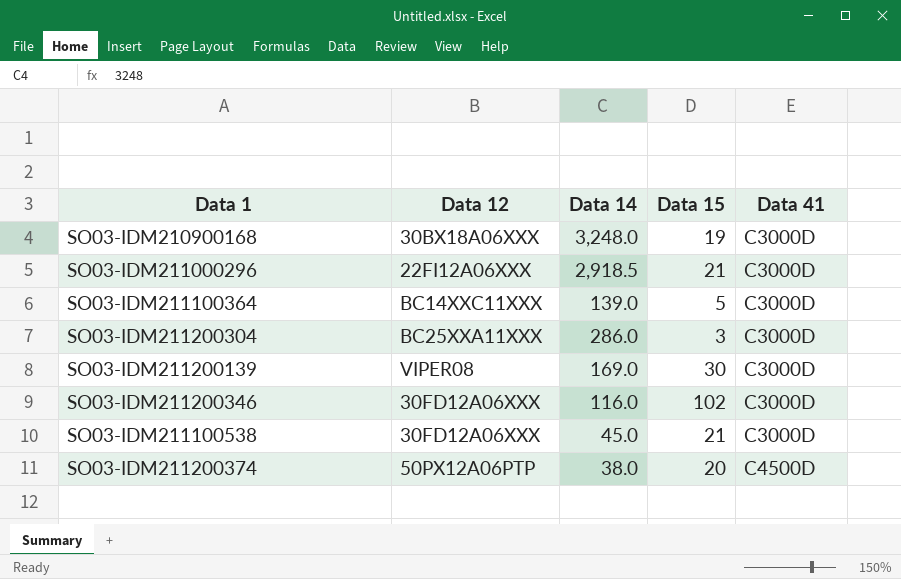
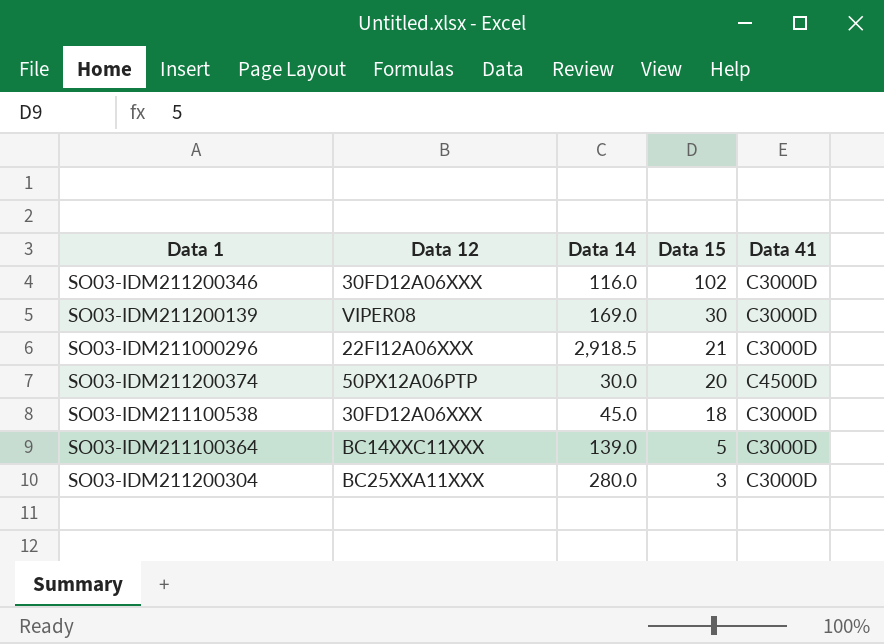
row order: Data 41 ascending -> Data 15 descending
row SO03-IDM210900168: 30BX18A06XXX | 3,248.0 | 19 | C3000D -> none
SO03-IDM211200374 | Data 14: 38.0 -> 30.0
SO03-IDM211100538 | Data 15: 21 -> 18
SO03-IDM211200304 | Data 14: 286.0 -> 280.0

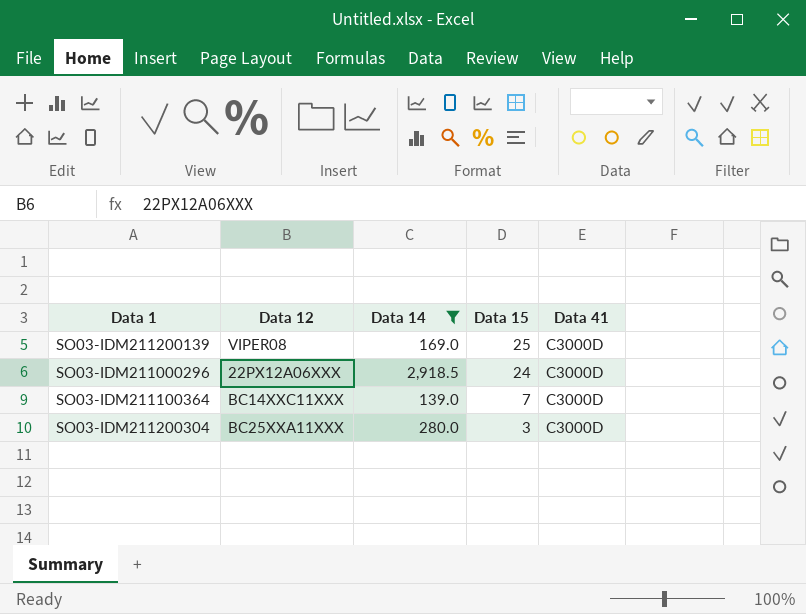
filter: none -> Data 14 >= 139.0
SO03-IDM211200139 | Data 15: 30 -> 25
SO03-IDM211000296 | Data 12: 22FI12A06XXX -> 22PX12A06XXX
SO03-IDM211000296 | Data 15: 21 -> 24
SO03-IDM211100364 | Data 15: 5 -> 7

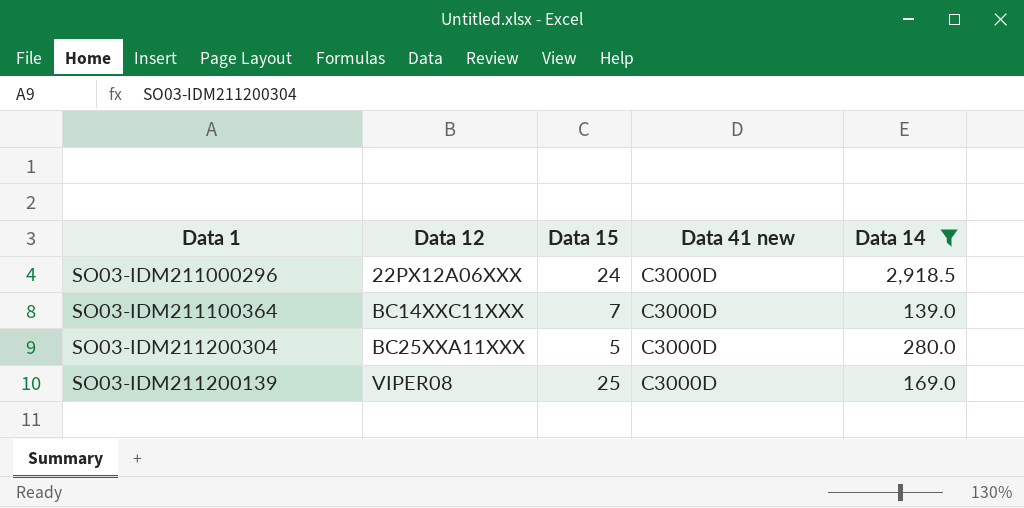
row order: Data 15 descending -> Data 12 ascending
column name: Data 41 -> Data 41 new
column Data 14 | position: 3 -> 5
SO03-IDM211200304 | Data 15: 3 -> 5

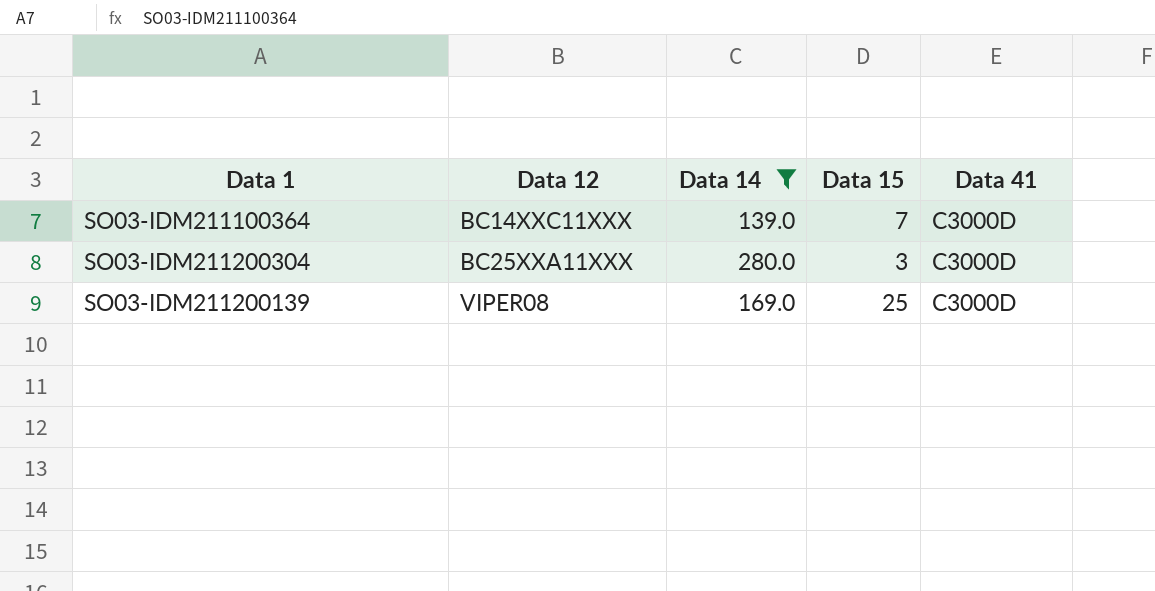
column Data 14 | position: 5 -> 3
column name: Data 41 new -> Data 41
row SO03-IDM211000296: 22PX12A06XXX | 24 | C3000D | 2,918.5 -> none
SO03-IDM211200304 | Data 15: 5 -> 3

